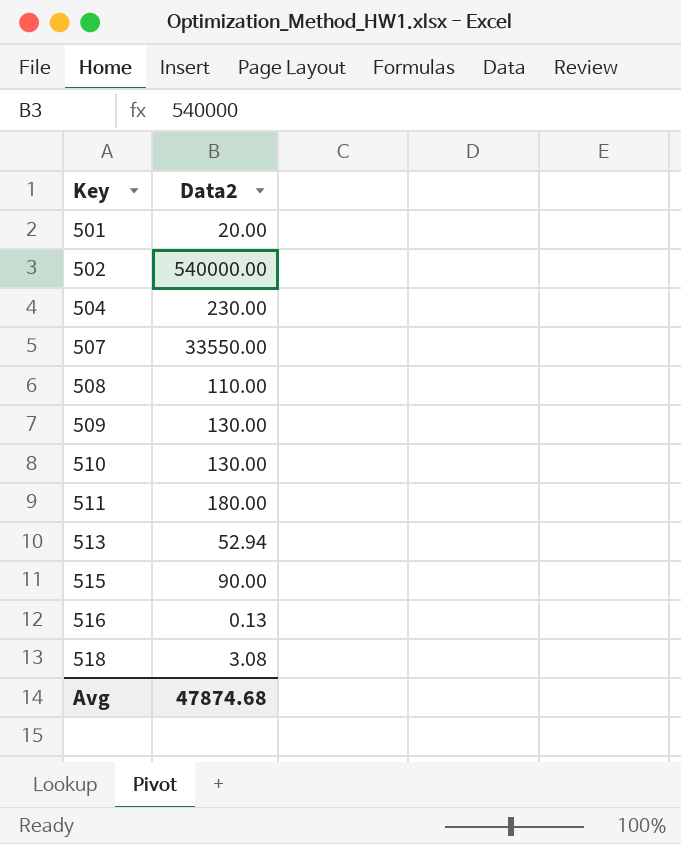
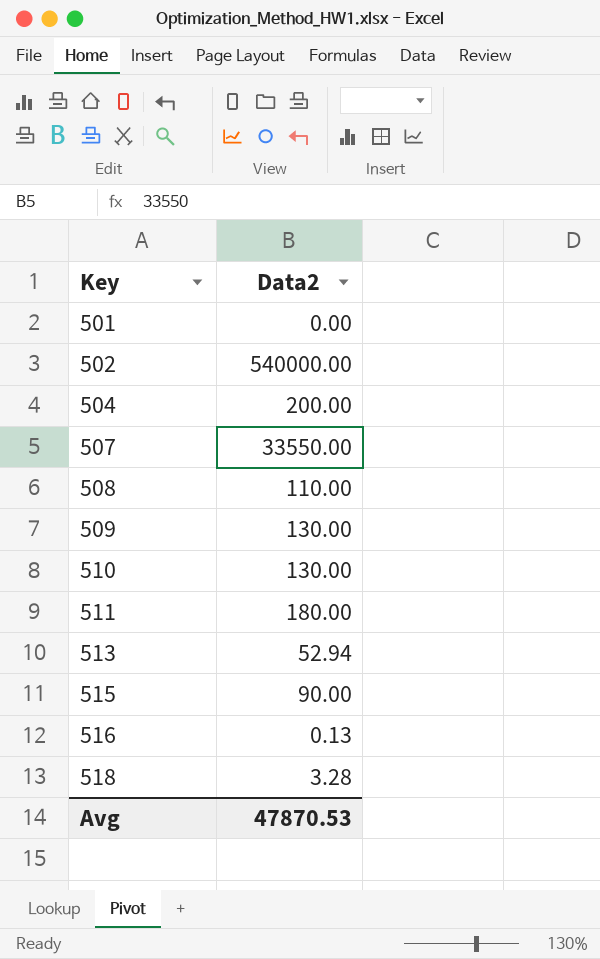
501 | Data2: 20.00 -> 0.00
504 | Data2: 230.00 -> 200.00
518 | Data2: 3.08 -> 3.28
Avg | Data2: 47874.68 -> 47870.53

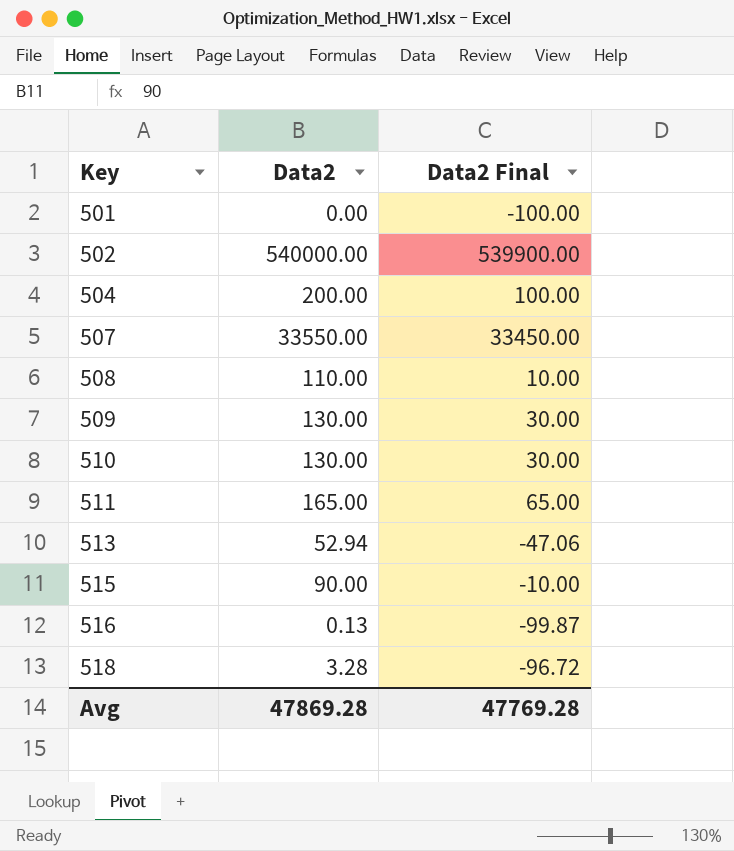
column Data2 Final | formula: none -> [Data2] - 100
511 | Data2: 180.00 -> 165.00
Avg | Data2: 47870.53 -> 47869.28

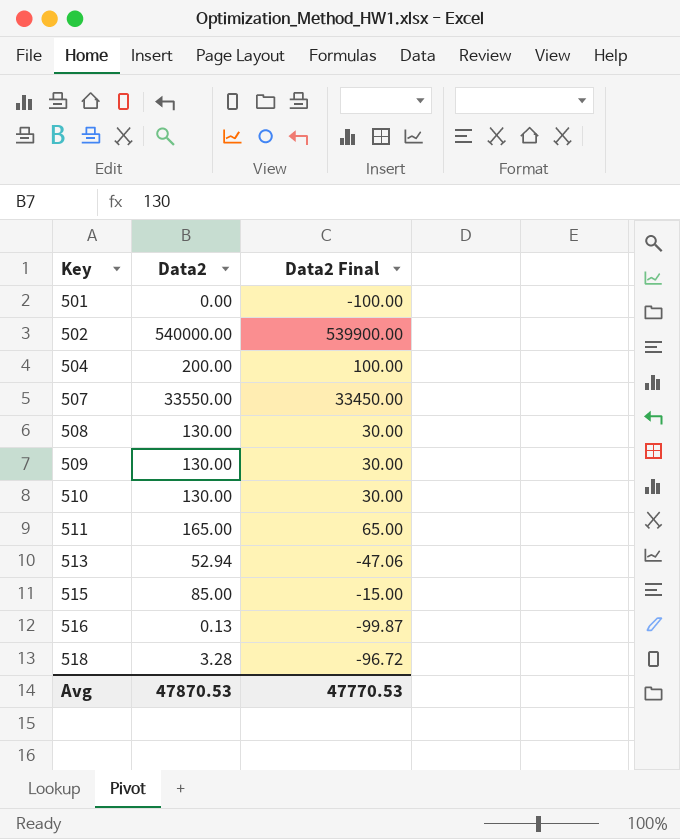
508 | Data2: 110.00 -> 130.00
508 | Data2 Final: 10.00 -> 30.00
515 | Data2: 90.00 -> 85.00
515 | Data2 Final: -10.00 -> -15.00
Avg | Data2: 47869.28 -> 47870.53
Avg | Data2 Final: 47769.28 -> 47770.53

